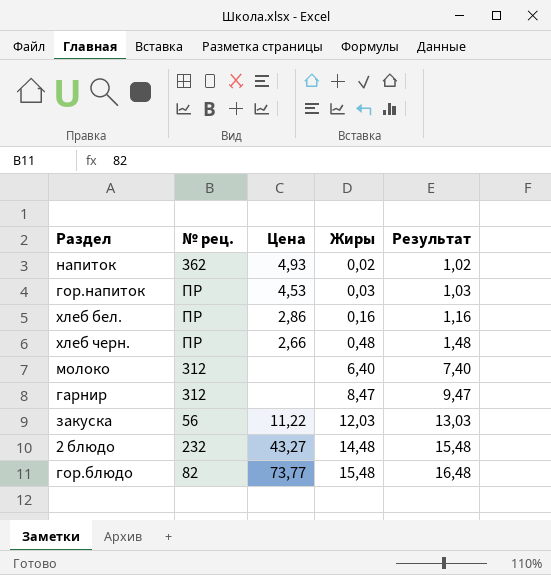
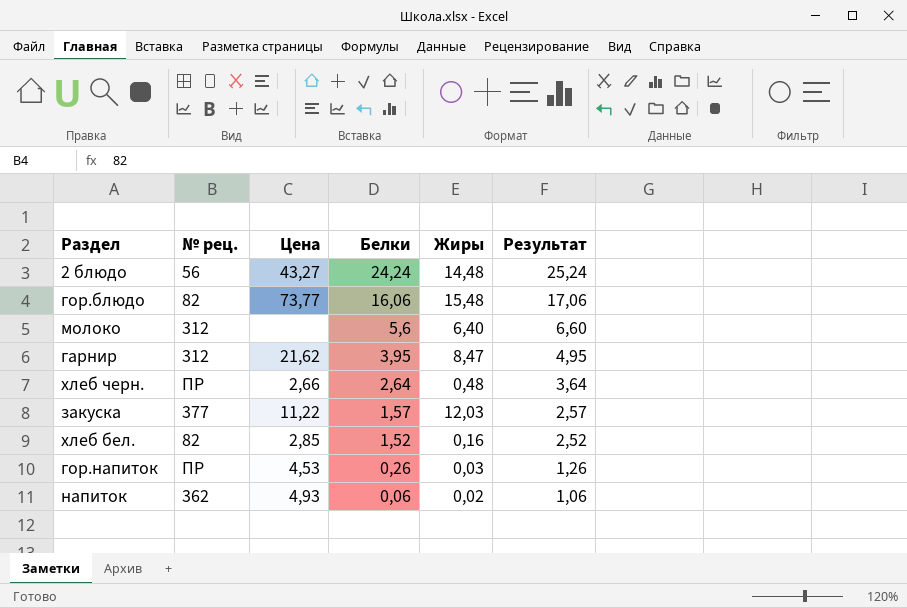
row order: Жиры ascending -> Белки descending
column Белки | position: none -> 4
column Результат | formula: [Жиры] + 1 -> [Белки] + 1
2 блюдо | № рец.: 232 -> 56
гарнир | Цена: none -> 21,62
закуска | № рец.: 56 -> 377
хлеб бел. | № рец.: ПР -> 82
хлеб бел. | Цена: 2,86 -> 2,85

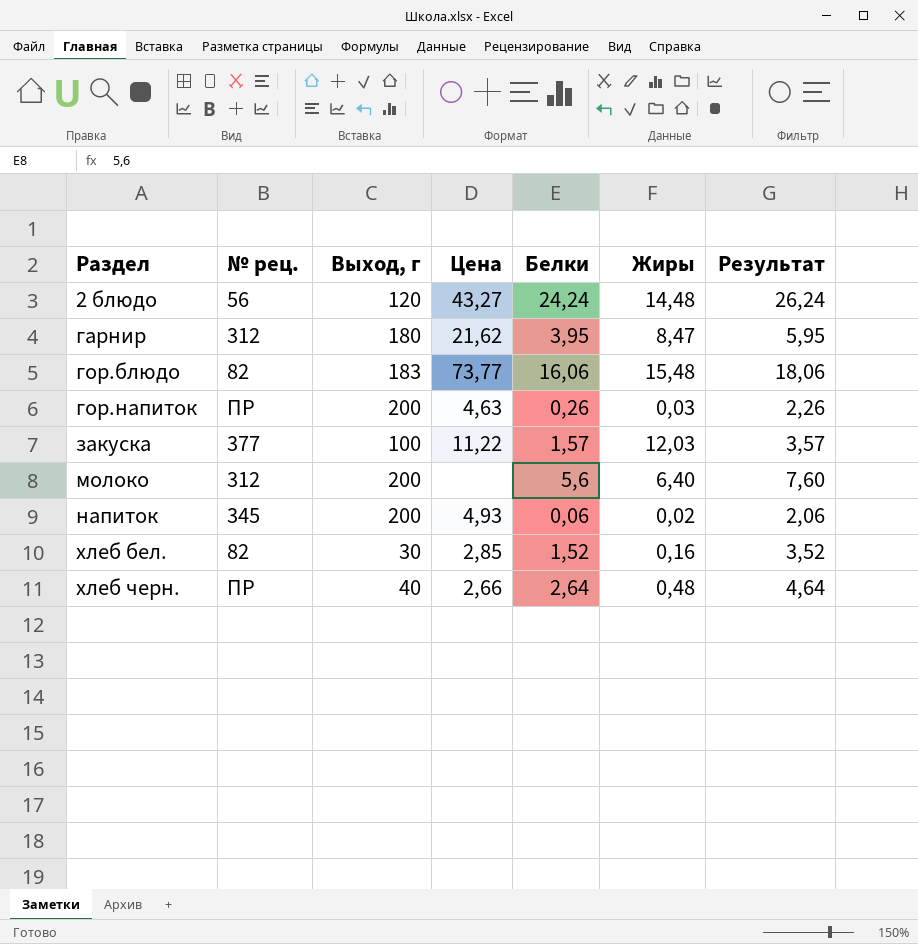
row order: Белки descending -> Раздел ascending
column Выход, г | position: none -> 3
column Результат | formula: [Белки] + 1 -> [Белки] + 2
гор.напиток | Цена: 4,53 -> 4,63
напиток | № рец.: 362 -> 345

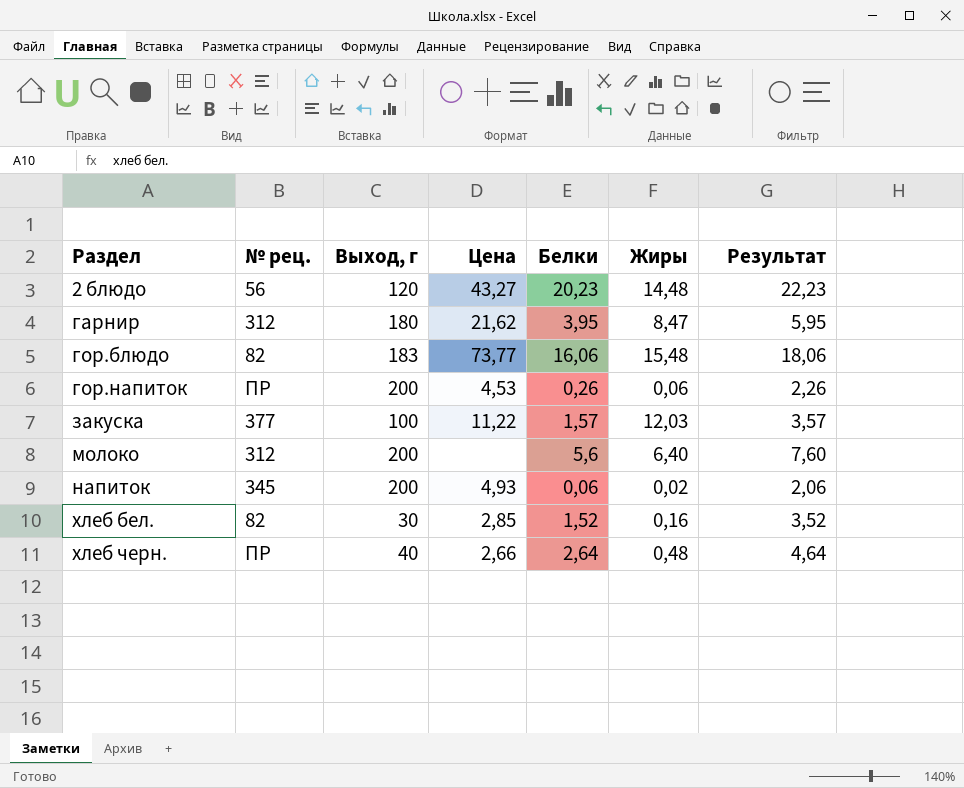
2 блюдо | Белки: 24,24 -> 20,23
2 блюдо | Результат: 26,24 -> 22,23
гор.напиток | Цена: 4,63 -> 4,53
гор.напиток | Жиры: 0,03 -> 0,06

